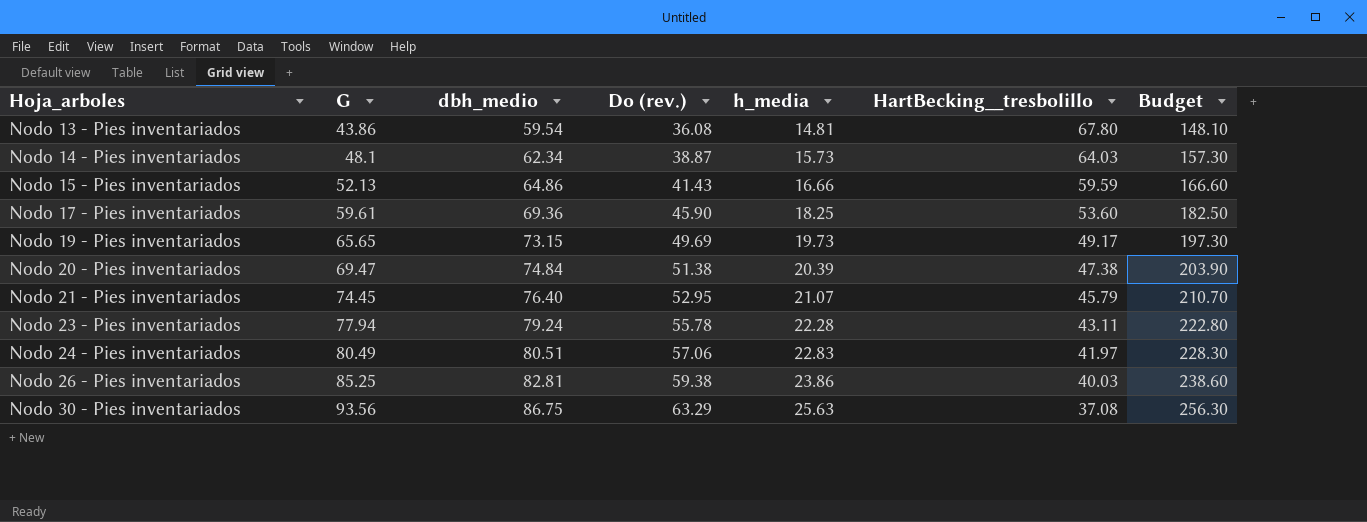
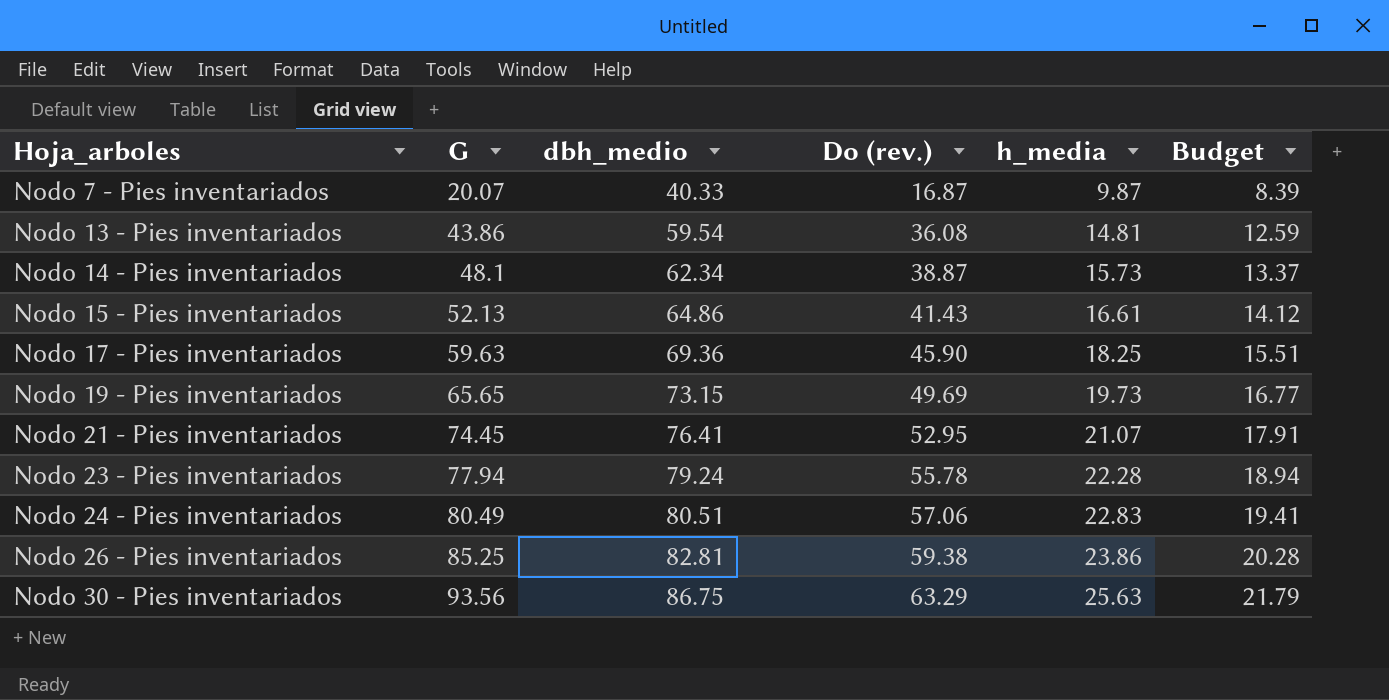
column HartBecking__tresbolillo | position: 6 -> none
column Budget | formula: [h_media] * 10 -> [h_media] * 0.85
row Nodo 20 - Pies inventariados: 69.47 | 74.84 | 51.38 | 20.39 | 47.38 | 203.90 -> none
row Nodo 7 - Pies inventariados: none -> 20.07 | 40.33 | 16.87 | 9.87 | 8.39
Nodo 15 - Pies inventariados | h_media: 16.66 -> 16.61
Nodo 17 - Pies inventariados | G: 59.61 -> 59.63
Nodo 21 - Pies inventariados | dbh_medio: 76.40 -> 76.41

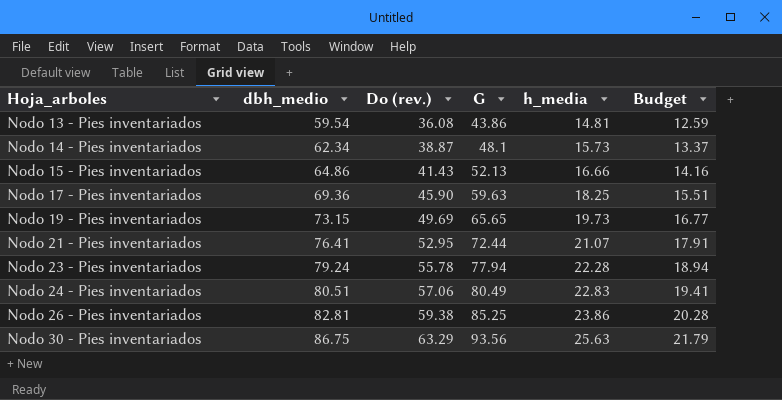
column G | position: 2 -> 4
row Nodo 7 - Pies inventariados: 20.07 | 40.33 | 16.87 | 9.87 | 8.39 -> none
Nodo 15 - Pies inventariados | h_media: 16.61 -> 16.66
Nodo 15 - Pies inventariados | Budget: 14.12 -> 14.16
Nodo 21 - Pies inventariados | G: 74.45 -> 72.44

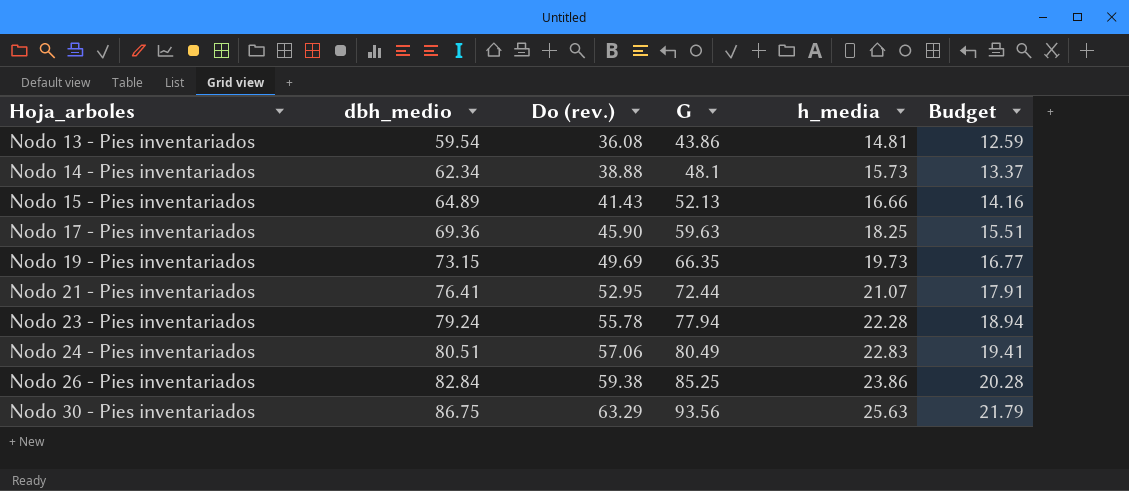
Nodo 14 - Pies inventariados | Do (rev.): 38.87 -> 38.88
Nodo 15 - Pies inventariados | dbh_medio: 64.86 -> 64.89
Nodo 19 - Pies inventariados | G: 65.65 -> 66.35
Nodo 26 - Pies inventariados | dbh_medio: 82.81 -> 82.84

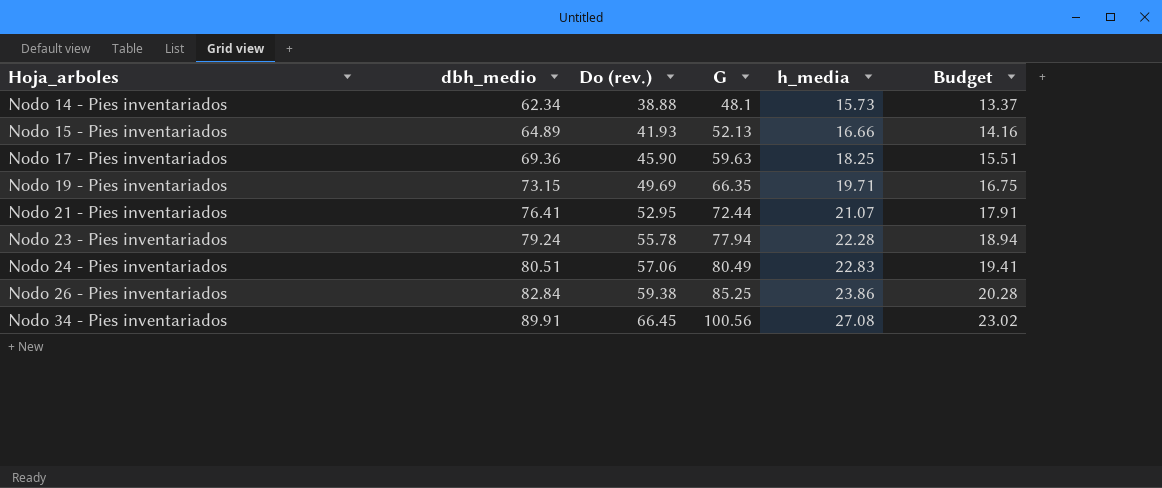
row Nodo 13 - Pies inventariados: 59.54 | 36.08 | 43.86 | 14.81 | 12.59 -> none
row Nodo 30 - Pies inventariados: 86.75 | 63.29 | 93.56 | 25.63 | 21.79 -> none
Nodo 15 - Pies inventariados | Do (rev.): 41.43 -> 41.93
Nodo 19 - Pies inventariados | h_media: 19.73 -> 19.71
Nodo 19 - Pies inventariados | Budget: 16.77 -> 16.75
row Nodo 34 - Pies inventariados: none -> 89.91 | 66.45 | 100.56 | 27.08 | 23.02

